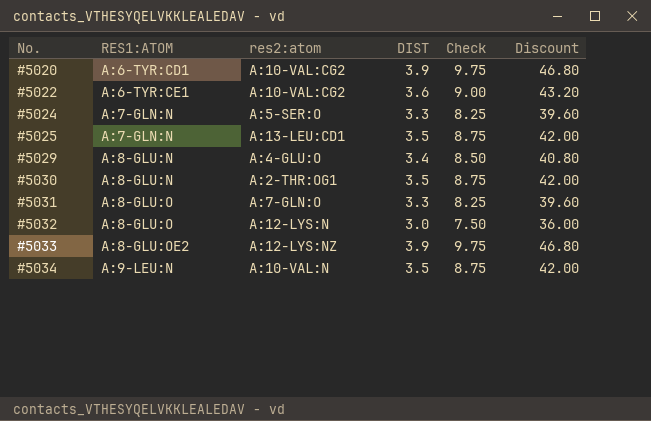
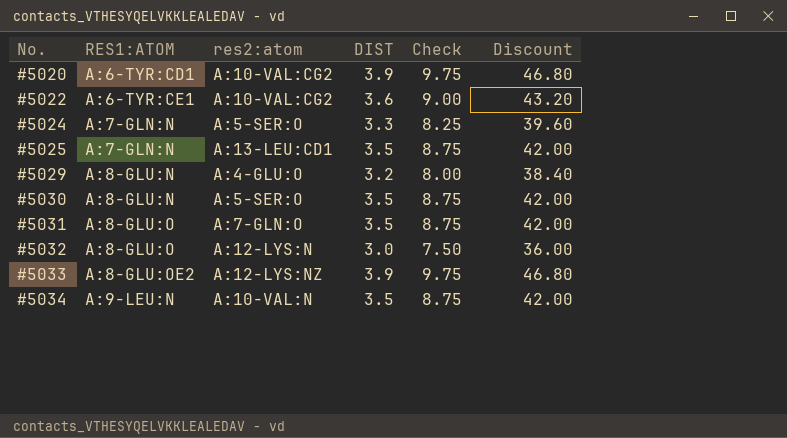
#5029 | DIST: 3.4 -> 3.2
#5029 | Check: 8.50 -> 8.00
#5029 | Discount: 40.80 -> 38.40
#5030 | res2:atom: A:2-THR:OG1 -> A:5-SER:O
#5031 | DIST: 3.3 -> 3.5
#5031 | Check: 8.25 -> 8.75
#5031 | Discount: 39.60 -> 42.00

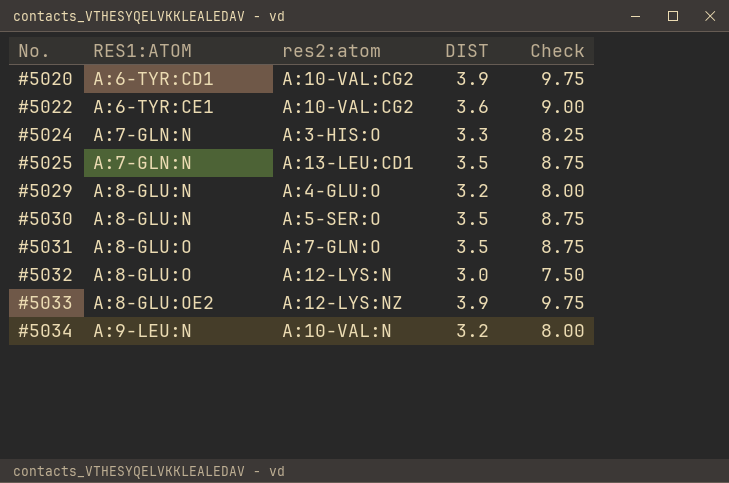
column Discount | formula: [DIST] * 12 -> none
#5024 | res2:atom: A:5-SER:O -> A:3-HIS:O
#5034 | DIST: 3.5 -> 3.2
#5034 | Check: 8.75 -> 8.00

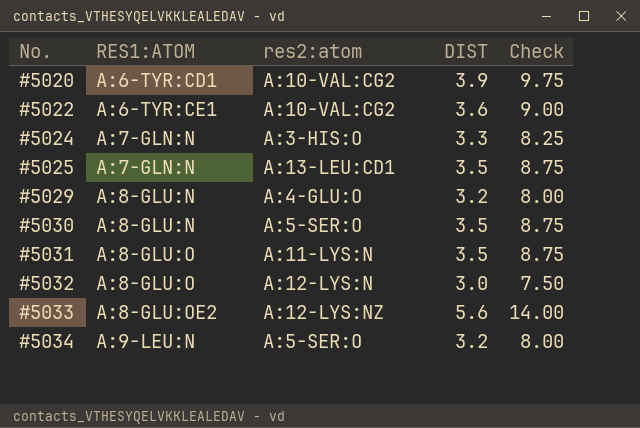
#5031 | res2:atom: A:7-GLN:O -> A:11-LYS:N
#5033 | DIST: 3.9 -> 5.6
#5033 | Check: 9.75 -> 14.00
#5034 | res2:atom: A:10-VAL:N -> A:5-SER:O

